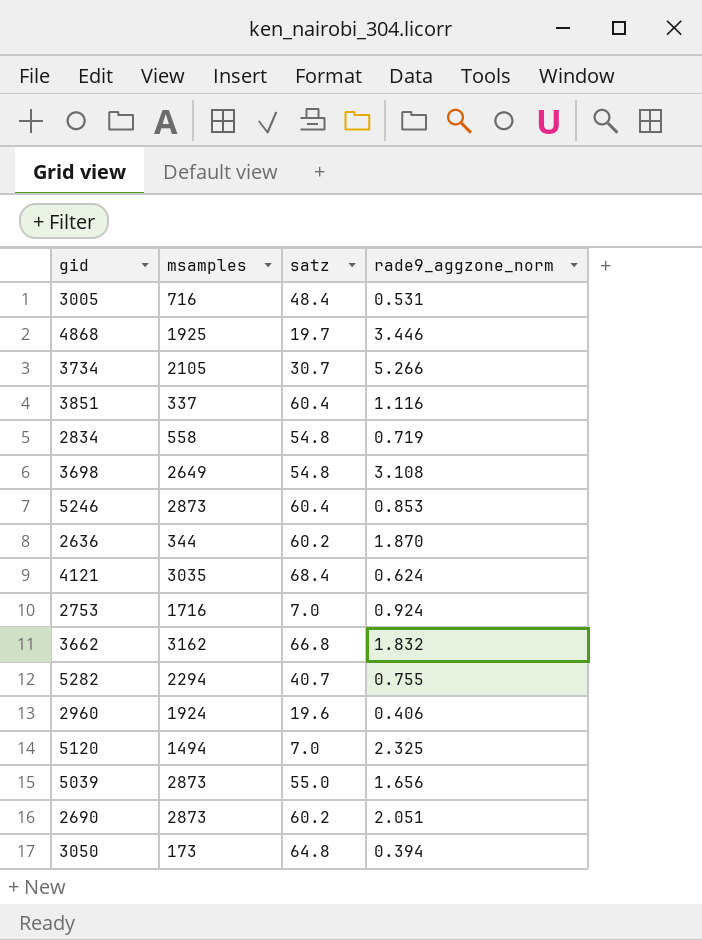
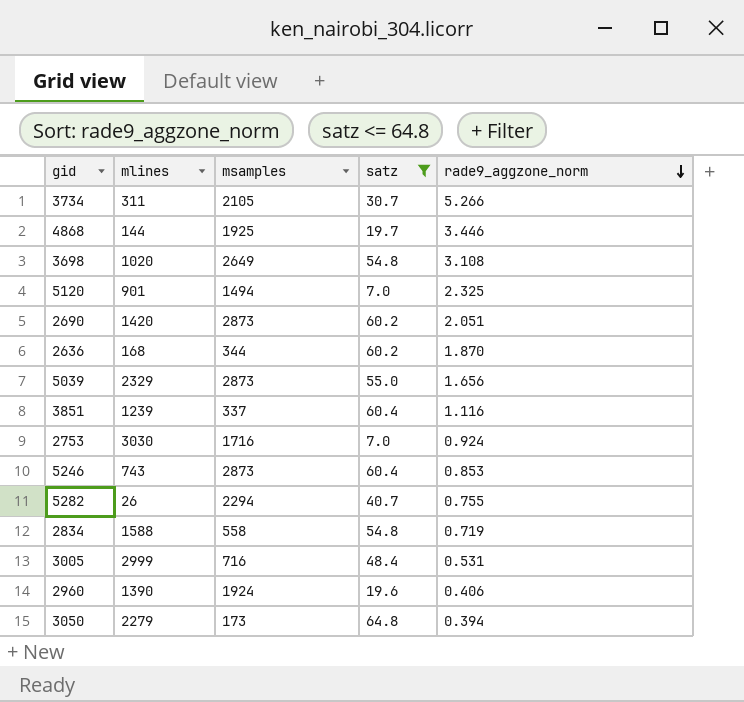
filter: none -> satz <= 64.8
row order: none -> rade9_aggzone_norm descending
column mlines | position: none -> 2

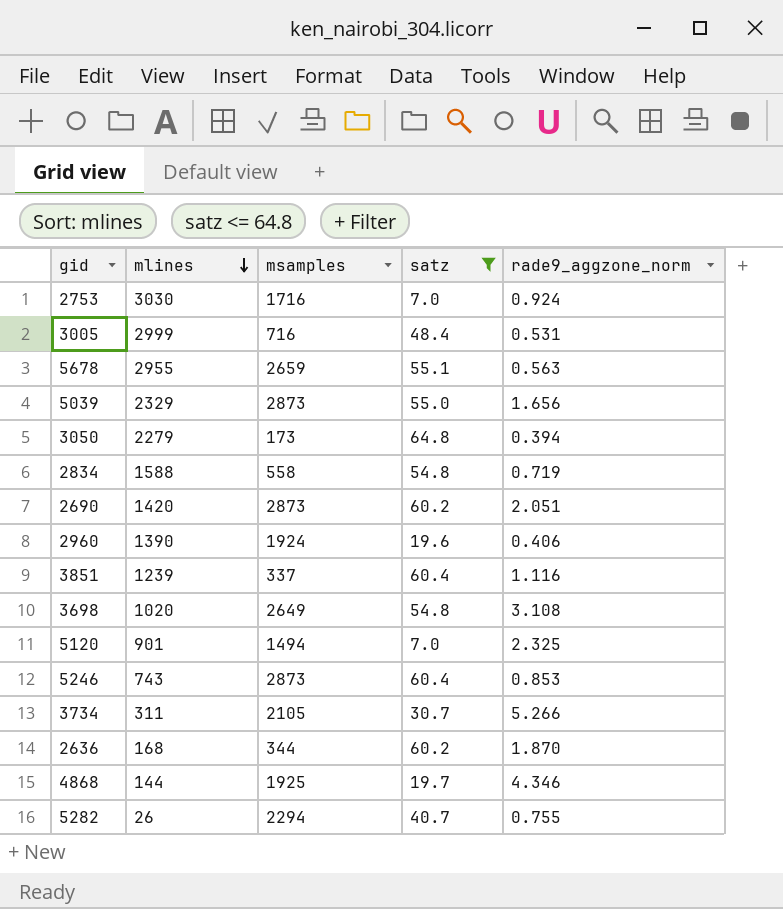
row order: rade9_aggzone_norm descending -> mlines descending
row 5678: none -> 2955 | 2659 | 55.1 | 0.563
4868 | rade9_aggzone_norm: 3.446 -> 4.346

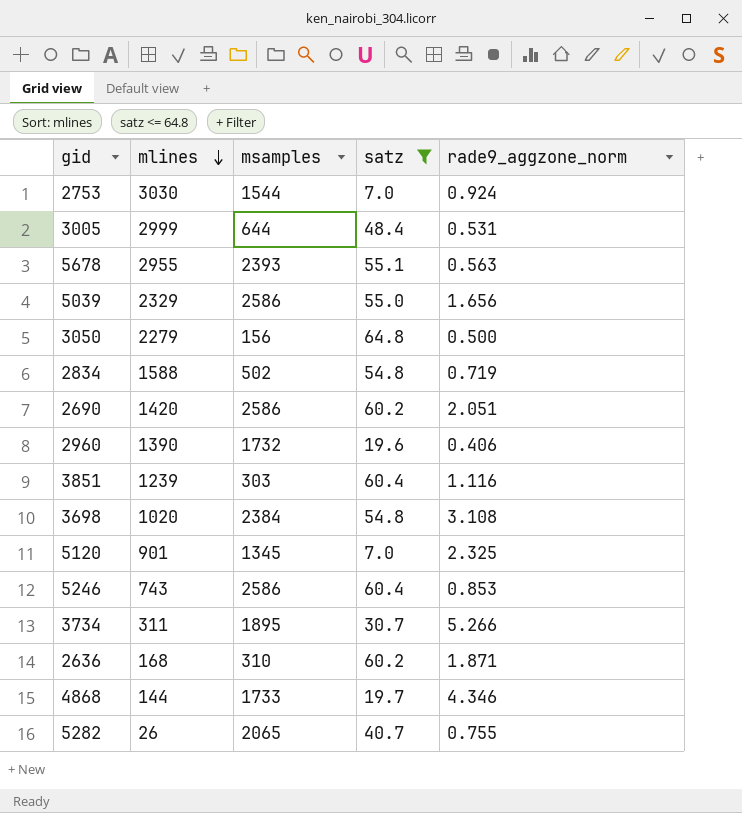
2753 | msamples: 1716 -> 1544
3005 | msamples: 716 -> 644
5678 | msamples: 2659 -> 2393
5039 | msamples: 2873 -> 2586
3050 | msamples: 173 -> 156
3050 | rade9_aggzone_norm: 0.394 -> 0.500
2834 | msamples: 558 -> 502
2690 | msamples: 2873 -> 2586
2960 | msamples: 1924 -> 1732
3851 | msamples: 337 -> 303
3698 | msamples: 2649 -> 2384
5120 | msamples: 1494 -> 1345
5246 | msamples: 2873 -> 2586
3734 | msamples: 2105 -> 1895
2636 | msamples: 344 -> 310
2636 | rade9_aggzone_norm: 1.870 -> 1.871
4868 | msamples: 1925 -> 1733
5282 | msamples: 2294 -> 2065

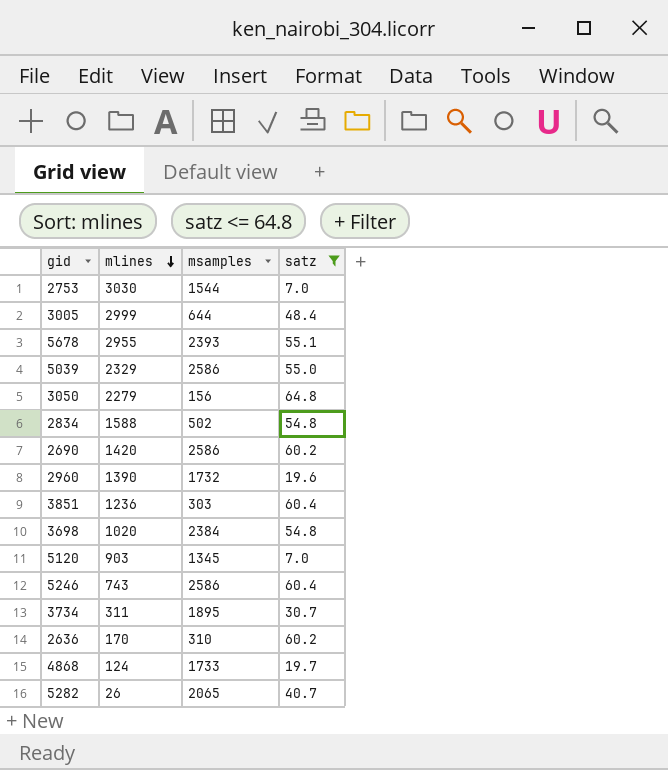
column rade9_aggzone_norm | position: 5 -> none
3851 | mlines: 1239 -> 1236
5120 | mlines: 901 -> 903
2636 | mlines: 168 -> 170
4868 | mlines: 144 -> 124

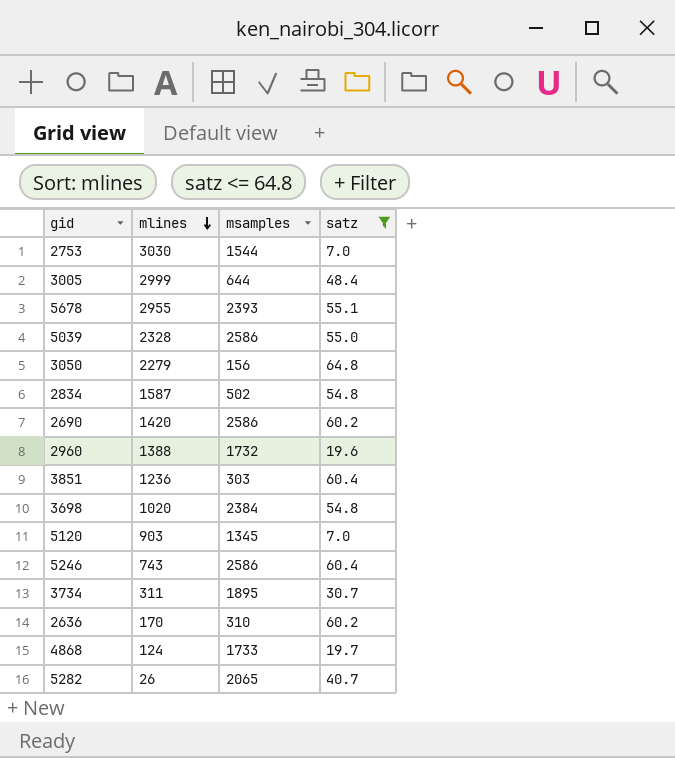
5039 | mlines: 2329 -> 2328
2834 | mlines: 1588 -> 1587
2960 | mlines: 1390 -> 1388

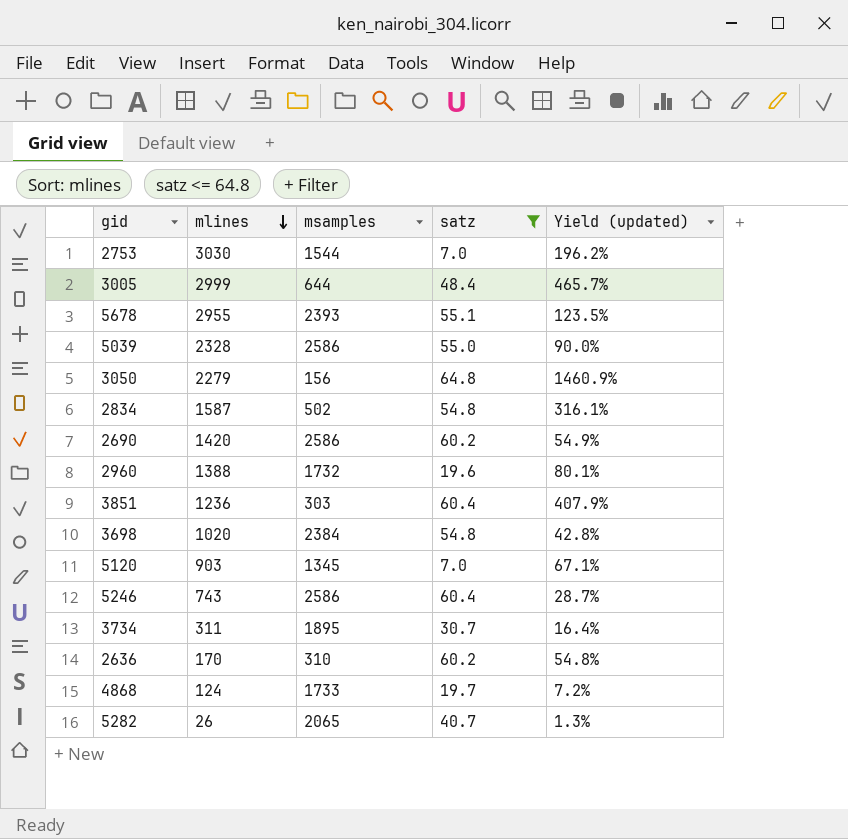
column Yield (updated) | formula: none -> [mlines] / [msamples]

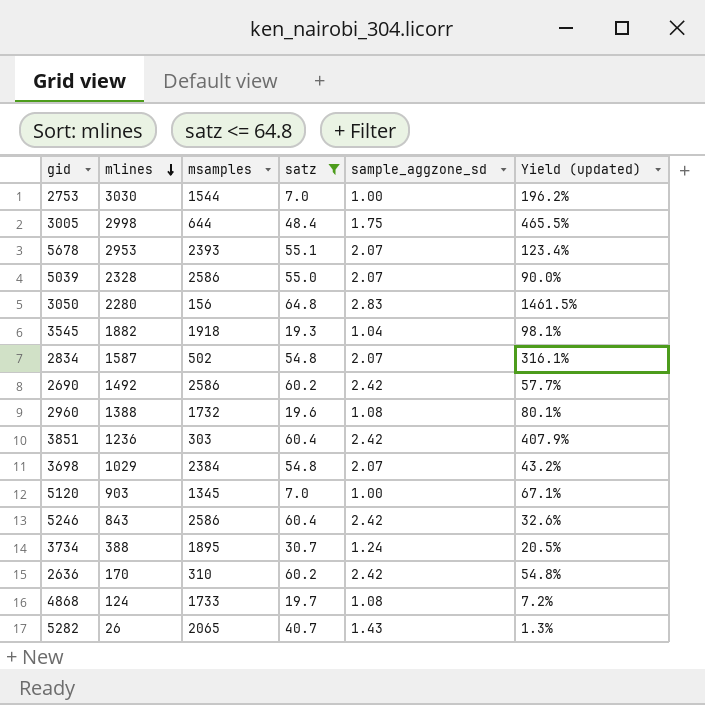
column sample_aggzone_sd | position: none -> 5
3005 | mlines: 2999 -> 2998
3005 | Yield (updated): 465.7% -> 465.5%
5678 | mlines: 2955 -> 2953
5678 | Yield (updated): 123.5% -> 123.4%
3050 | mlines: 2279 -> 2280
3050 | Yield (updated): 1460.9% -> 1461.5%
row 3545: none -> 1882 | 1918 | 19.3 | 1.04 | 98.1%
2690 | mlines: 1420 -> 1492
2690 | Yield (updated): 54.9% -> 57.7%
3698 | mlines: 1020 -> 1029
3698 | Yield (updated): 42.8% -> 43.2%
5246 | mlines: 743 -> 843
5246 | Yield (updated): 28.7% -> 32.6%
3734 | mlines: 311 -> 388
3734 | Yield (updated): 16.4% -> 20.5%

